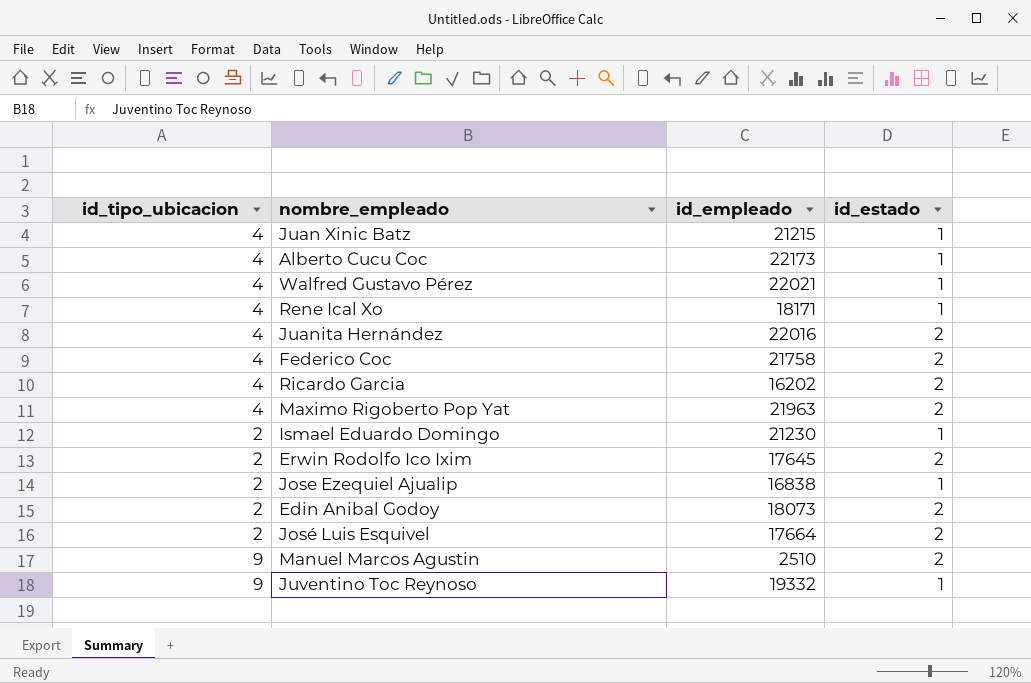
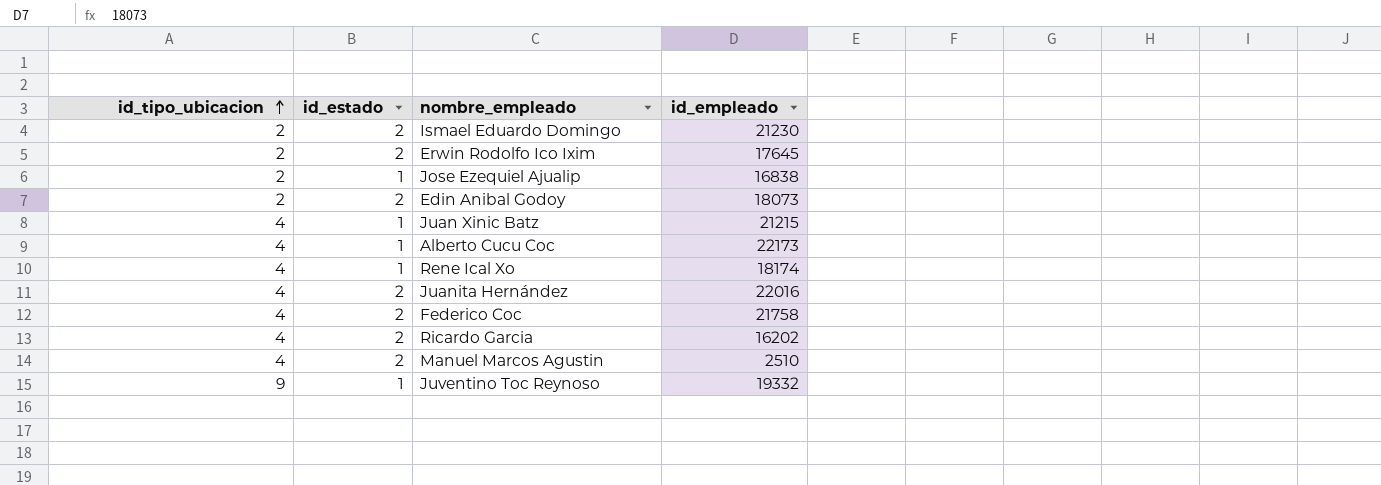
row order: none -> id_tipo_ubicacion ascending
column id_estado | position: 4 -> 2
row Walfred Gustavo Pérez: 4 | 22021 | 1 -> none
row Maximo Rigoberto Pop Yat: 4 | 21963 | 2 -> none
row José Luis Esquivel: 2 | 17664 | 2 -> none
Ismael Eduardo Domingo | id_estado: 1 -> 2
Rene Ical Xo | id_empleado: 18171 -> 18174
Manuel Marcos Agustin | id_tipo_ubicacion: 9 -> 4

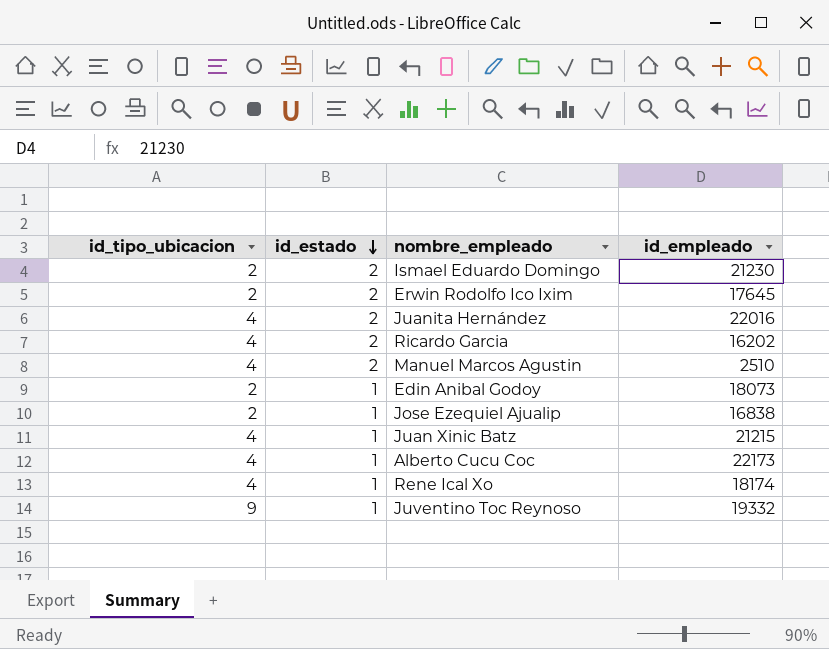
row order: id_tipo_ubicacion ascending -> id_estado descending
row Federico Coc: 4 | 2 | 21758 -> none
Edin Anibal Godoy | id_estado: 2 -> 1

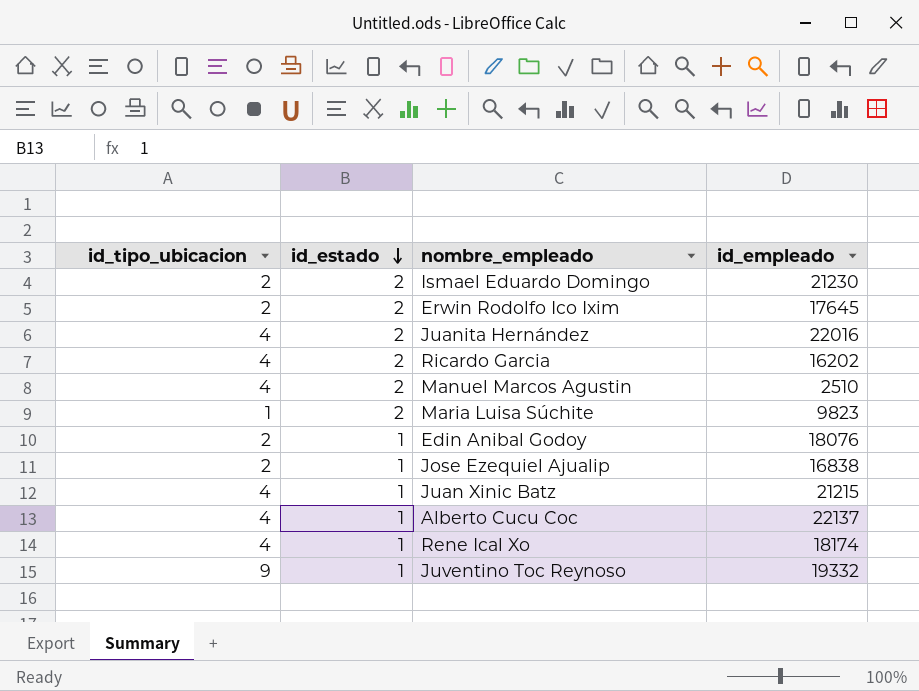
row Maria Luisa Súchite: none -> 1 | 2 | 9823
Edin Anibal Godoy | id_empleado: 18073 -> 18076
Alberto Cucu Coc | id_empleado: 22173 -> 22137

